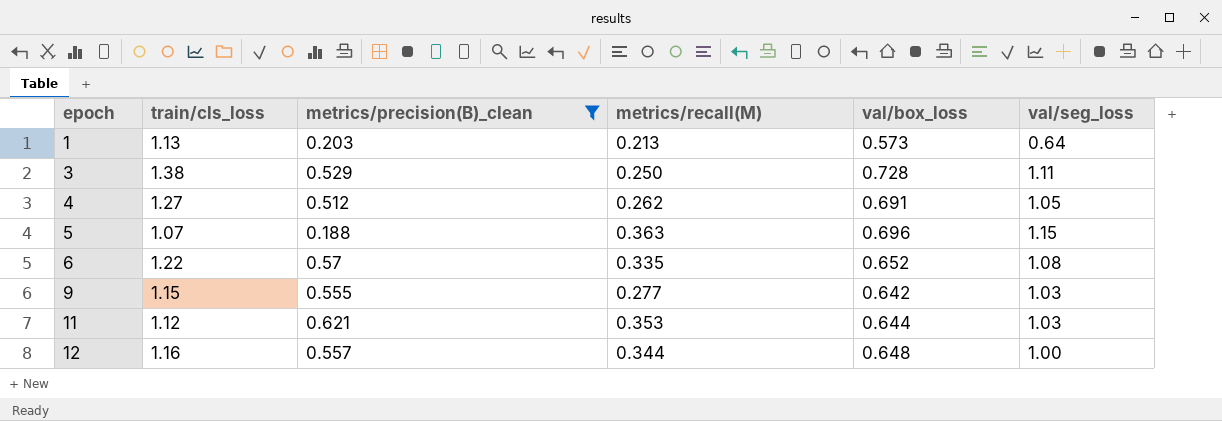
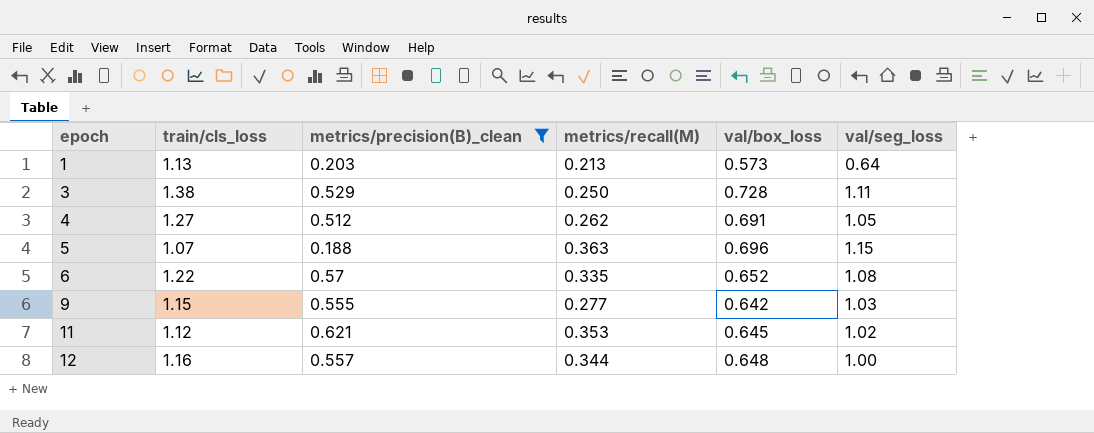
11 | val/box_loss: 0.644 -> 0.645
11 | val/seg_loss: 1.03 -> 1.02

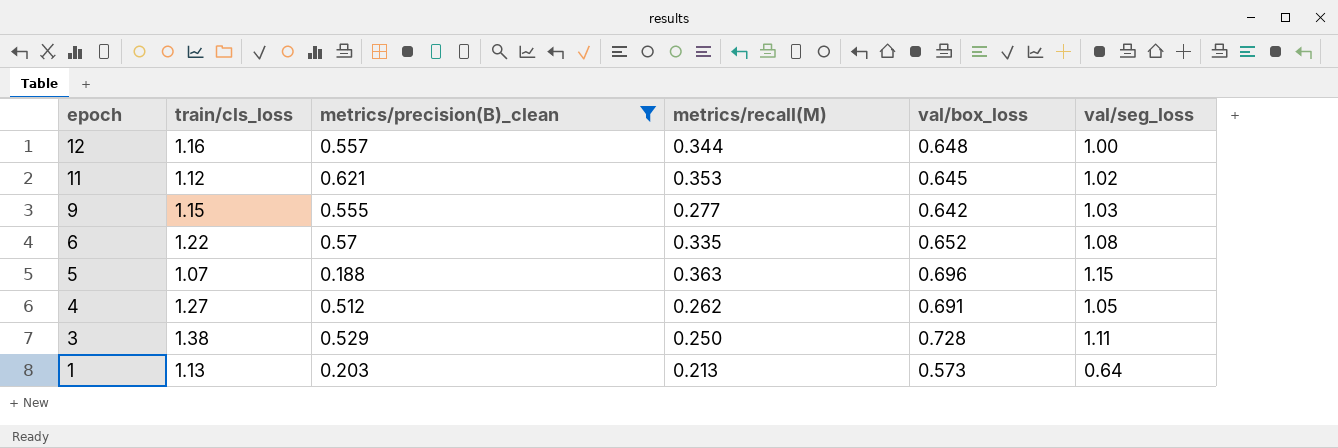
row order: epoch ascending -> epoch descending

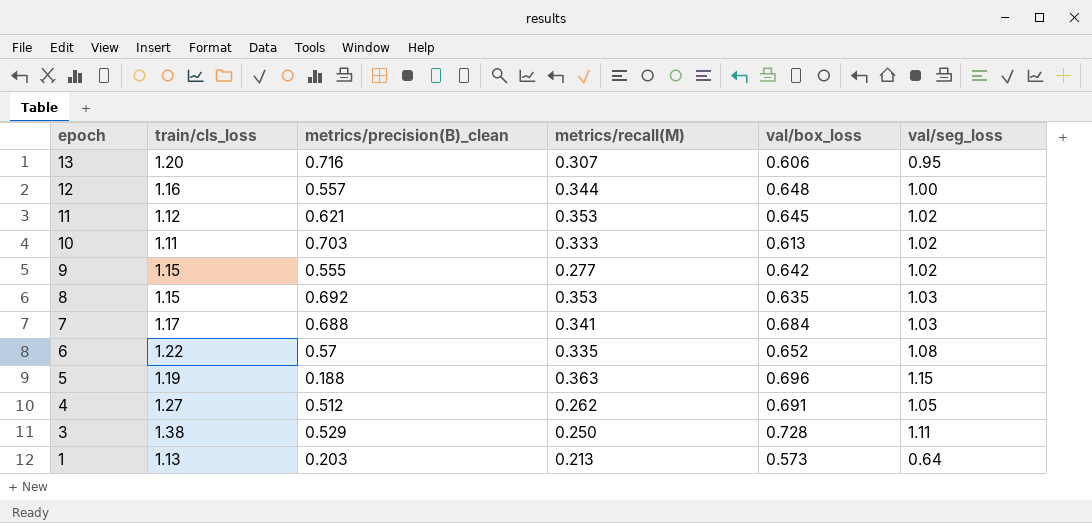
filter: metrics/precision(B)_clean <= 0.621 -> none
9 | val/seg_loss: 1.03 -> 1.02
5 | train/cls_loss: 1.07 -> 1.19

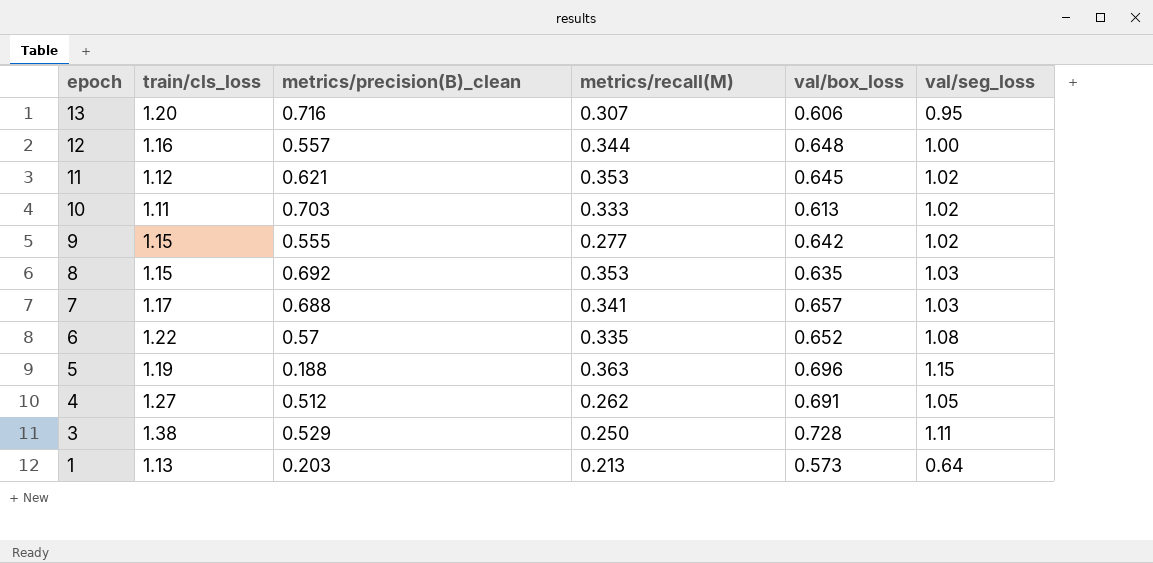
7 | val/box_loss: 0.684 -> 0.657

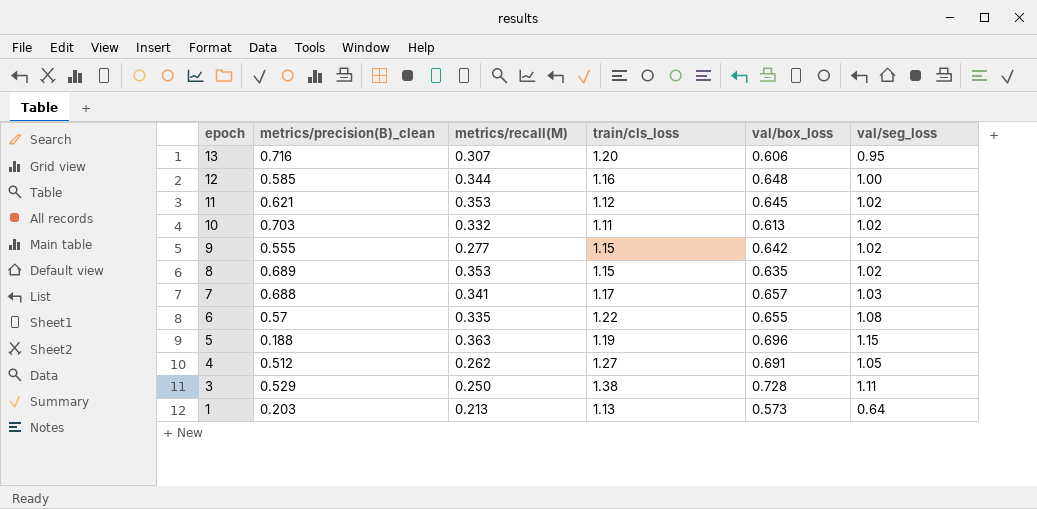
column train/cls_loss | position: 2 -> 4
12 | metrics/precision(B)_clean: 0.557 -> 0.585
10 | metrics/recall(M): 0.333 -> 0.332
8 | metrics/precision(B)_clean: 0.692 -> 0.689
8 | val/seg_loss: 1.03 -> 1.02
6 | val/box_loss: 0.652 -> 0.655

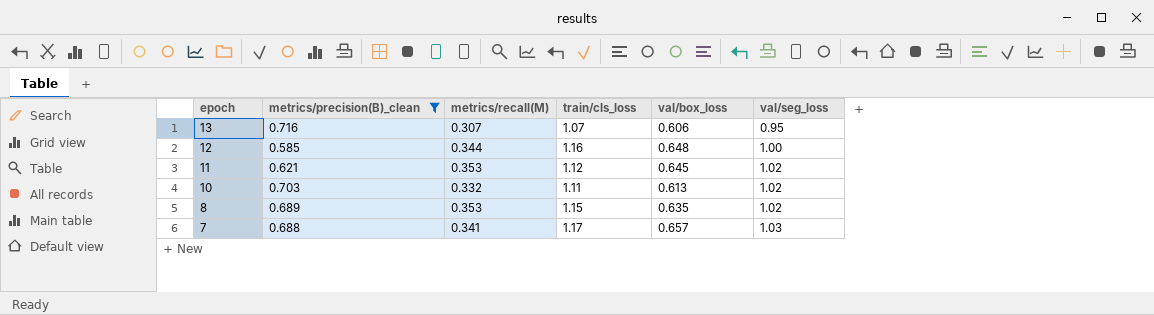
filter: none -> metrics/precision(B)_clean >= 0.585
13 | train/cls_loss: 1.20 -> 1.07

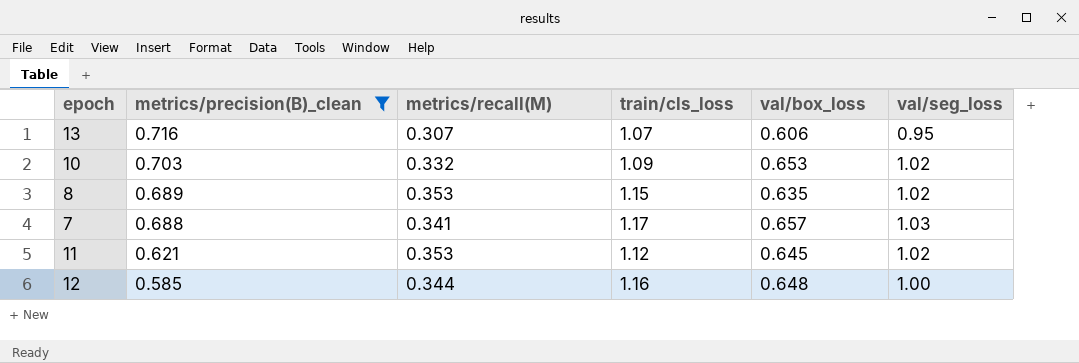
row order: epoch descending -> metrics/precision(B)_clean descending
10 | train/cls_loss: 1.11 -> 1.09
10 | val/box_loss: 0.613 -> 0.653

